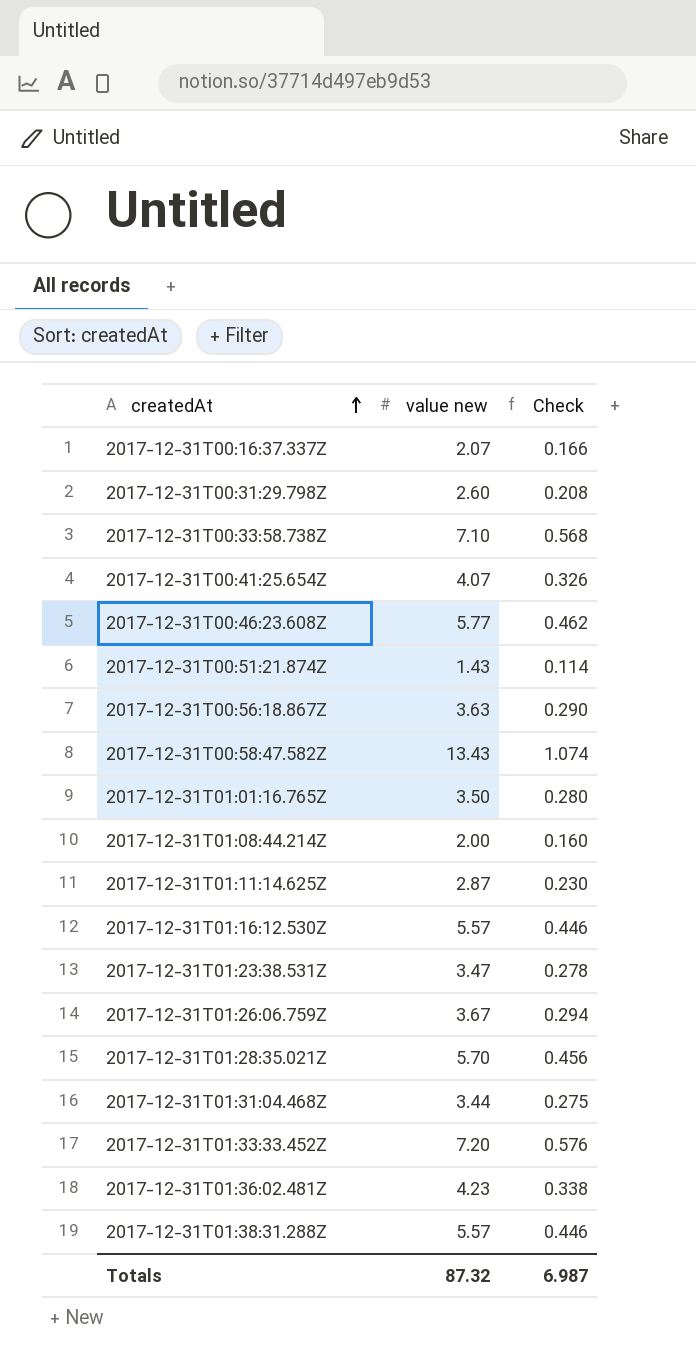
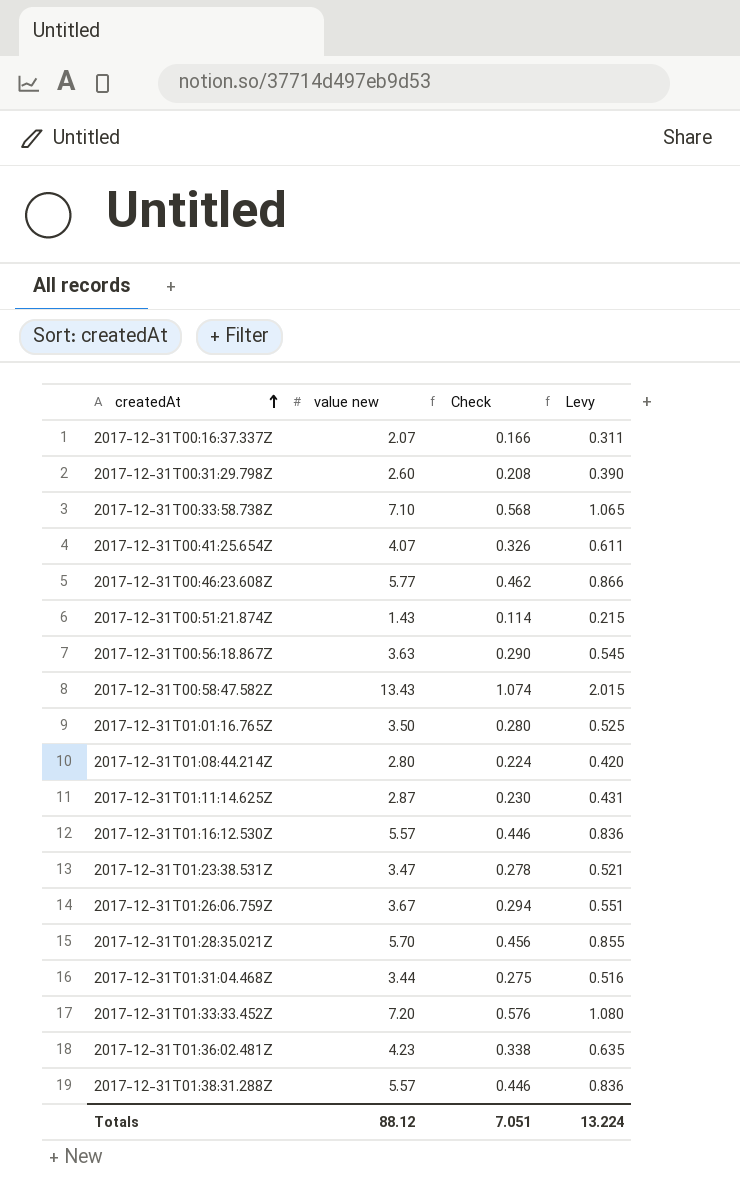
column Levy | formula: none -> [value new] * 0.15
2017-12-31T01:08:44.214Z | value new: 2.00 -> 2.80
2017-12-31T01:08:44.214Z | Check: 0.160 -> 0.224
Totals | value new: 87.32 -> 88.12
Totals | Check: 6.987 -> 7.051

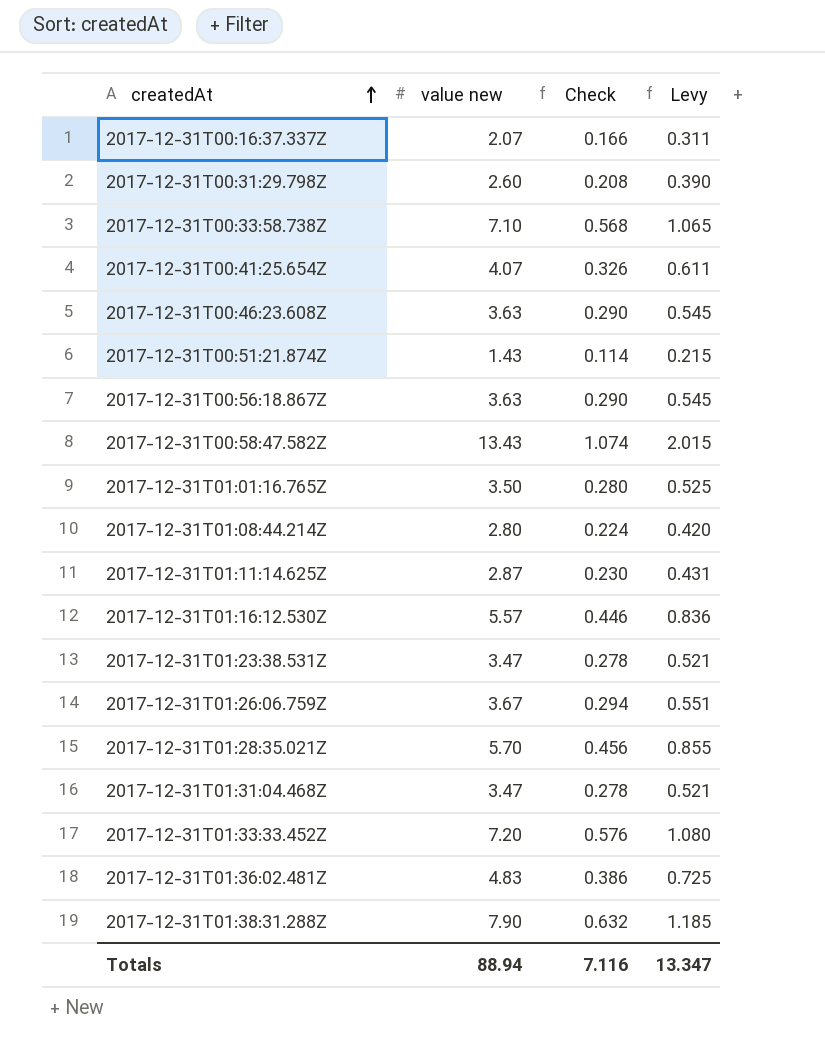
2017-12-31T00:46:23.608Z | value new: 5.77 -> 3.63
2017-12-31T00:46:23.608Z | Check: 0.462 -> 0.290
2017-12-31T00:46:23.608Z | Levy: 0.866 -> 0.545
2017-12-31T01:31:04.468Z | value new: 3.44 -> 3.47
2017-12-31T01:31:04.468Z | Check: 0.275 -> 0.278
2017-12-31T01:31:04.468Z | Levy: 0.516 -> 0.521
2017-12-31T01:36:02.481Z | value new: 4.23 -> 4.83
2017-12-31T01:36:02.481Z | Check: 0.338 -> 0.386
2017-12-31T01:36:02.481Z | Levy: 0.635 -> 0.725
2017-12-31T01:38:31.288Z | value new: 5.57 -> 7.90
2017-12-31T01:38:31.288Z | Check: 0.446 -> 0.632
2017-12-31T01:38:31.288Z | Levy: 0.836 -> 1.185
Totals | value new: 88.12 -> 88.94
Totals | Check: 7.051 -> 7.116
Totals | Levy: 13.224 -> 13.347

